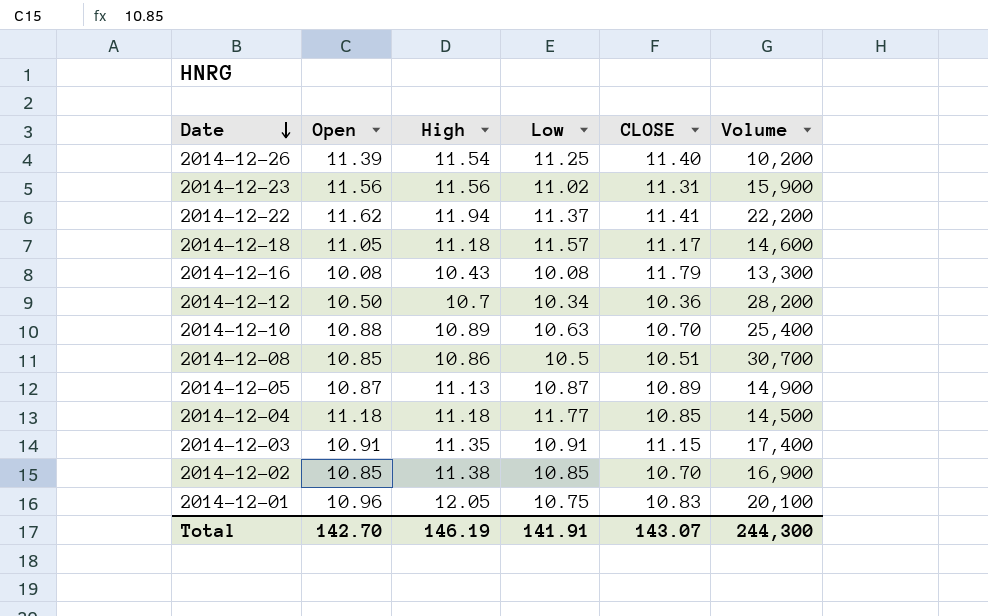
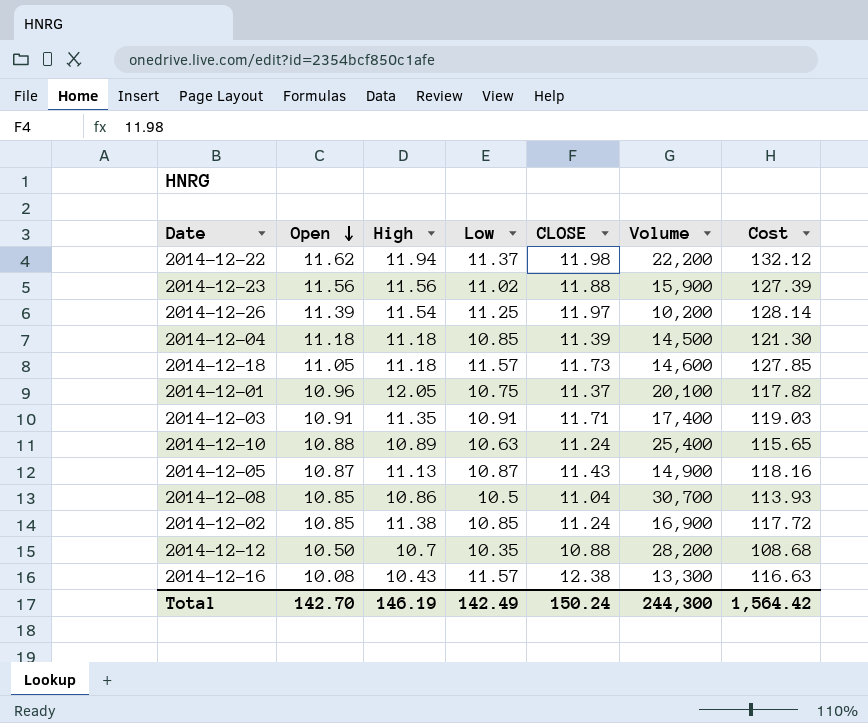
row order: Date descending -> Open descending
column Cost | formula: none -> [Open] * [Low]
2014-12-22 | CLOSE: 11.41 -> 11.98
2014-12-23 | CLOSE: 11.31 -> 11.88
2014-12-26 | CLOSE: 11.40 -> 11.97
2014-12-04 | Low: 11.77 -> 10.85
2014-12-04 | CLOSE: 10.85 -> 11.39
2014-12-18 | CLOSE: 11.17 -> 11.73
2014-12-01 | CLOSE: 10.83 -> 11.37
2014-12-03 | CLOSE: 11.15 -> 11.71
2014-12-10 | CLOSE: 10.70 -> 11.24
2014-12-05 | CLOSE: 10.89 -> 11.43
2014-12-08 | CLOSE: 10.51 -> 11.04
2014-12-02 | CLOSE: 10.70 -> 11.24
2014-12-12 | Low: 10.34 -> 10.35
2014-12-12 | CLOSE: 10.36 -> 10.88
2014-12-16 | Low: 10.08 -> 11.57
2014-12-16 | CLOSE: 11.79 -> 12.38
Total | Low: 141.91 -> 142.49
Total | CLOSE: 143.07 -> 150.24

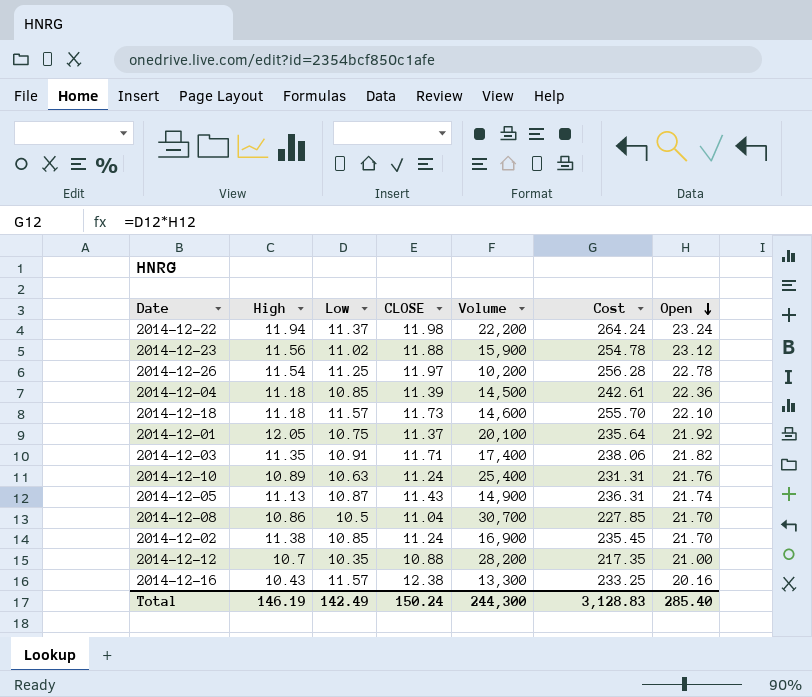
column Open | position: 2 -> 7
2014-12-22 | Cost: 132.12 -> 264.24
2014-12-22 | Open: 11.62 -> 23.24
2014-12-23 | Cost: 127.39 -> 254.78
2014-12-23 | Open: 11.56 -> 23.12
2014-12-26 | Cost: 128.14 -> 256.28
2014-12-26 | Open: 11.39 -> 22.78
2014-12-04 | Cost: 121.30 -> 242.61
2014-12-04 | Open: 11.18 -> 22.36
2014-12-18 | Cost: 127.85 -> 255.70
2014-12-18 | Open: 11.05 -> 22.10
2014-12-01 | Cost: 117.82 -> 235.64
2014-12-01 | Open: 10.96 -> 21.92
2014-12-03 | Cost: 119.03 -> 238.06
2014-12-03 | Open: 10.91 -> 21.82
2014-12-10 | Cost: 115.65 -> 231.31
2014-12-10 | Open: 10.88 -> 21.76
2014-12-05 | Cost: 118.16 -> 236.31
2014-12-05 | Open: 10.87 -> 21.74
2014-12-08 | Cost: 113.93 -> 227.85
2014-12-08 | Open: 10.85 -> 21.70
2014-12-02 | Cost: 117.72 -> 235.45
2014-12-02 | Open: 10.85 -> 21.70
2014-12-12 | Cost: 108.68 -> 217.35
2014-12-12 | Open: 10.50 -> 21.00
2014-12-16 | Cost: 116.63 -> 233.25
2014-12-16 | Open: 10.08 -> 20.16
Total | Cost: 1,564.42 -> 3,128.83
Total | Open: 142.70 -> 285.40

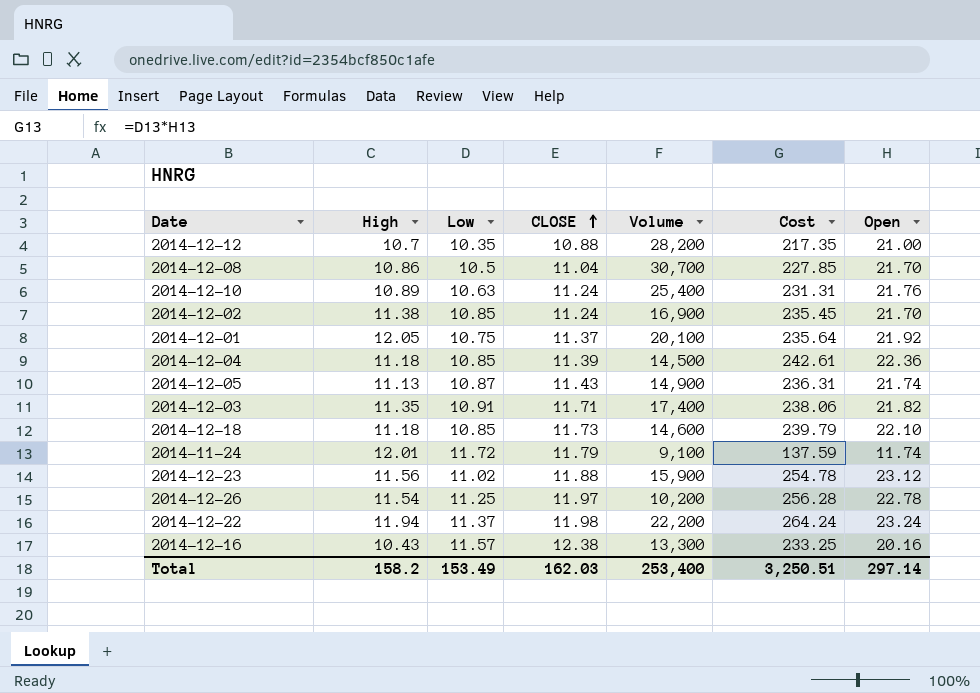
row order: Open descending -> CLOSE ascending
2014-12-18 | Low: 11.57 -> 10.85
2014-12-18 | Cost: 255.70 -> 239.79
row 2014-11-24: none -> 12.01 | 11.72 | 11.79 | 9,100 | 137.59 | 11.74
Total | High: 146.19 -> 158.2
Total | Low: 142.49 -> 153.49
Total | CLOSE: 150.24 -> 162.03
Total | Volume: 244,300 -> 253,400
Total | Cost: 3,128.83 -> 3,250.51
Total | Open: 285.40 -> 297.14

